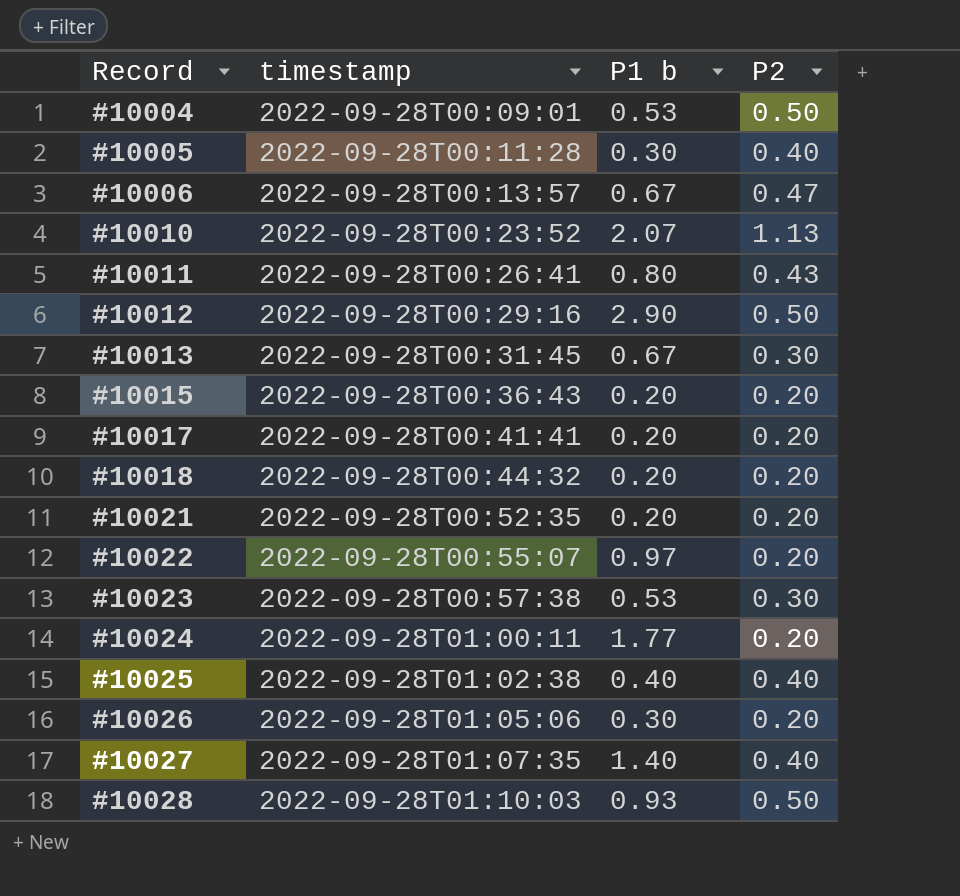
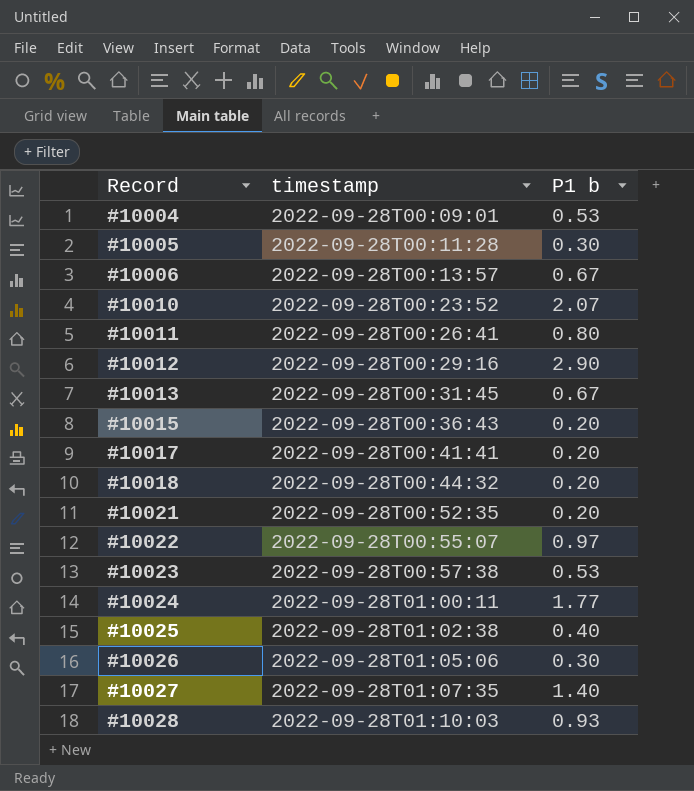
column P2 | position: 4 -> none

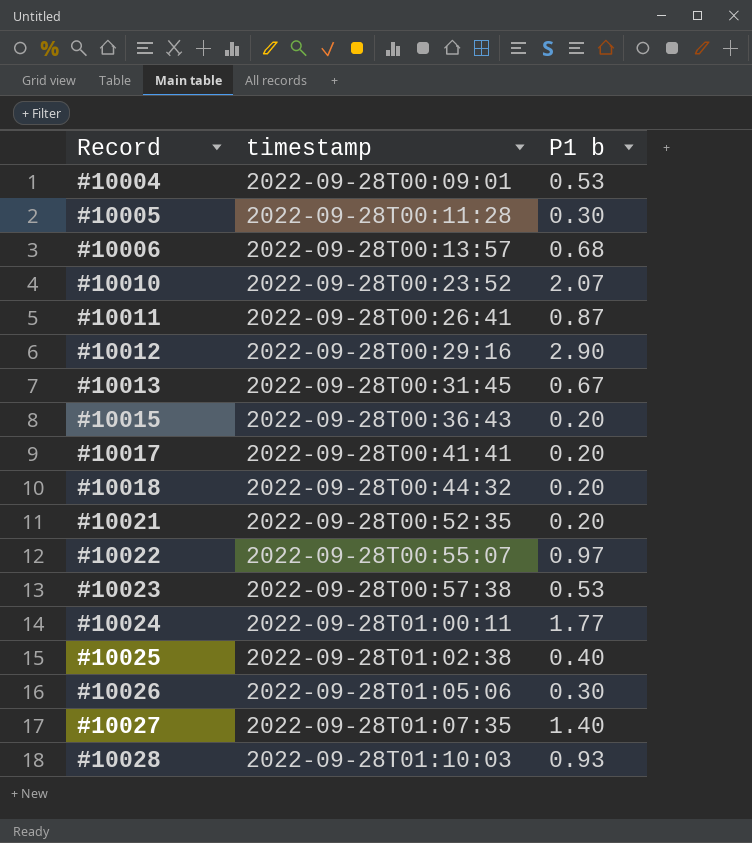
#10006 | P1 b: 0.67 -> 0.68
#10011 | P1 b: 0.80 -> 0.87

